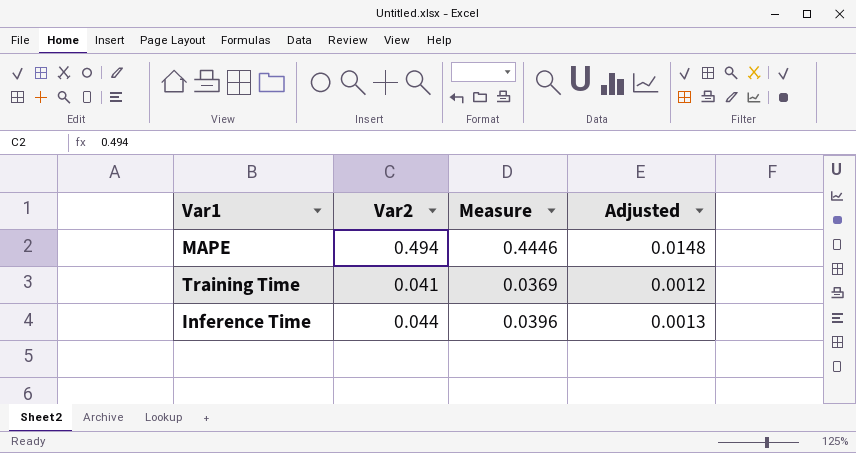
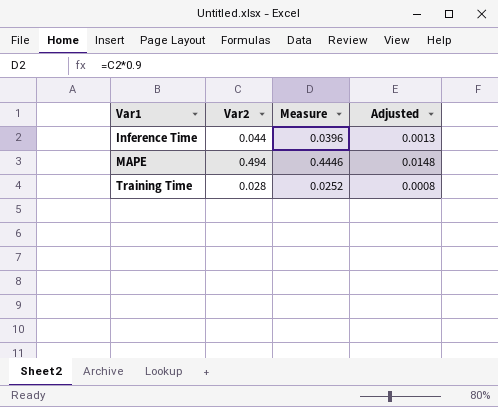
row order: none -> Var1 ascending
Training Time | Var2: 0.041 -> 0.028
Training Time | Measure: 0.0369 -> 0.0252
Training Time | Adjusted: 0.0012 -> 0.0008

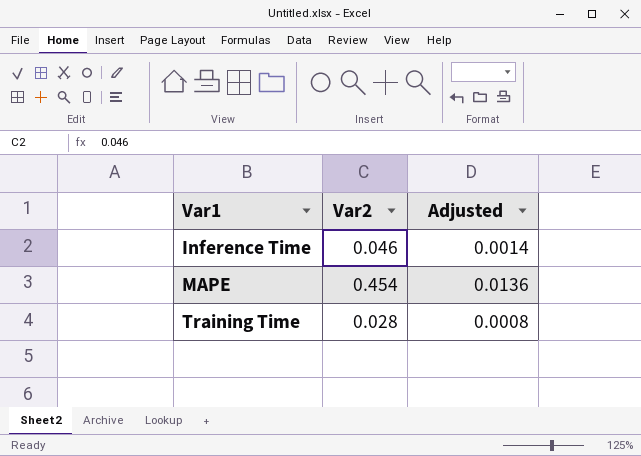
column Measure | formula: [Var2] * 0.9 -> none
Inference Time | Var2: 0.044 -> 0.046
Inference Time | Adjusted: 0.0013 -> 0.0014
MAPE | Var2: 0.494 -> 0.454
MAPE | Adjusted: 0.0148 -> 0.0136

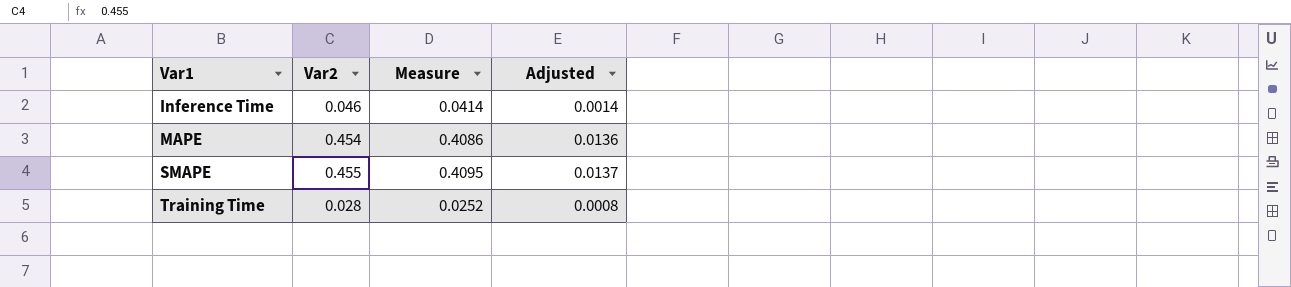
column Measure | formula: none -> [Var2] * 0.9
row SMAPE: none -> 0.455 | 0.4095 | 0.0137

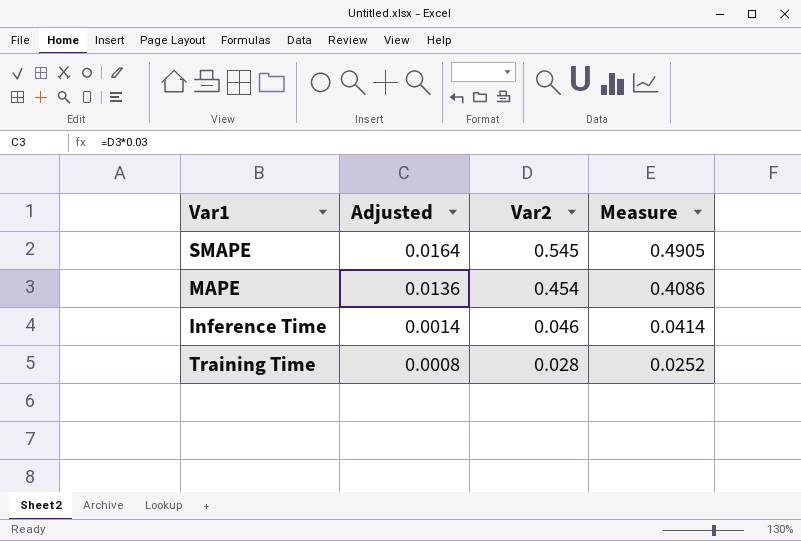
row order: Var1 ascending -> Adjusted descending
column Adjusted | position: 4 -> 2
SMAPE | Adjusted: 0.0137 -> 0.0164
SMAPE | Var2: 0.455 -> 0.545
SMAPE | Measure: 0.4095 -> 0.4905

